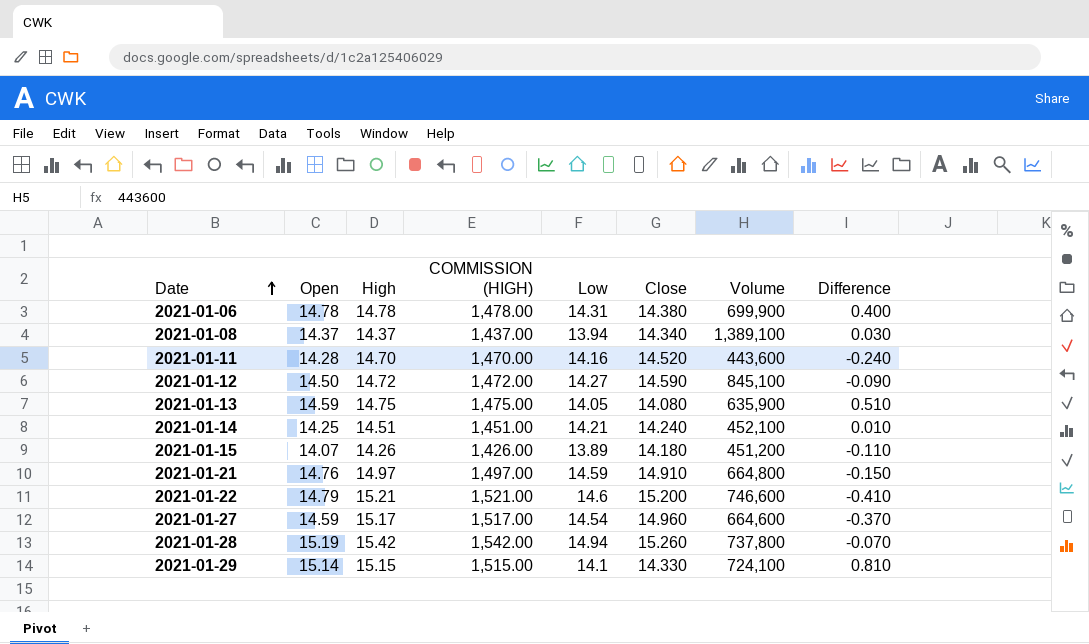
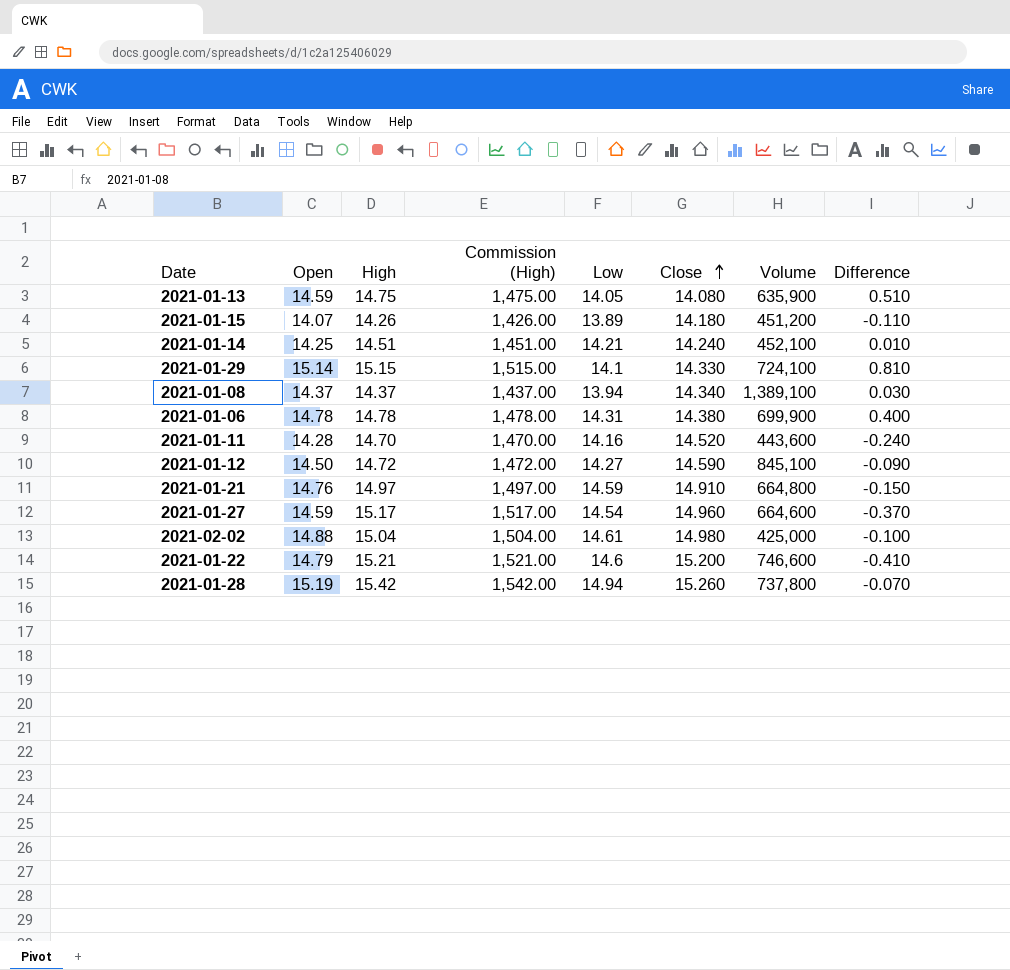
row order: Date ascending -> Close ascending
column name: COMMISSION (HIGH) -> Commission (High)
row 2021-02-02: none -> 14.88 | 15.04 | 1,504.00 | 14.61 | 14.980 | 425,000 | -0.100

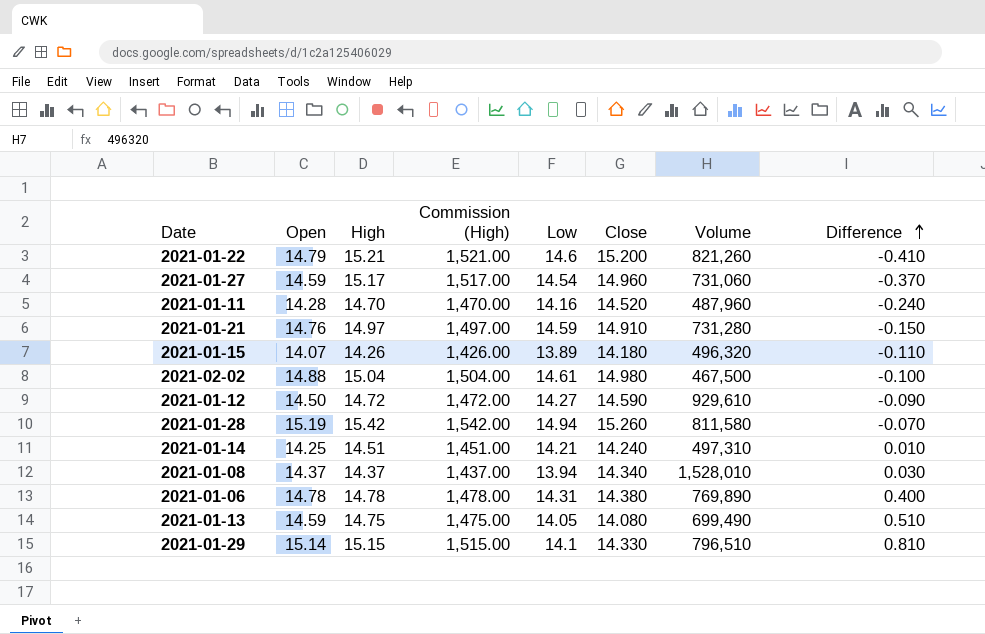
row order: Close ascending -> Difference ascending
2021-01-22 | Volume: 746,600 -> 821,260
2021-01-27 | Volume: 664,600 -> 731,060
2021-01-11 | Volume: 443,600 -> 487,960
2021-01-21 | Volume: 664,800 -> 731,280
2021-01-15 | Volume: 451,200 -> 496,320
2021-02-02 | Volume: 425,000 -> 467,500
2021-01-12 | Volume: 845,100 -> 929,610
2021-01-28 | Volume: 737,800 -> 811,580
2021-01-14 | Volume: 452,100 -> 497,310
2021-01-08 | Volume: 1,389,100 -> 1,528,010
2021-01-06 | Volume: 699,900 -> 769,890
2021-01-13 | Volume: 635,900 -> 699,490
2021-01-29 | Volume: 724,100 -> 796,510

